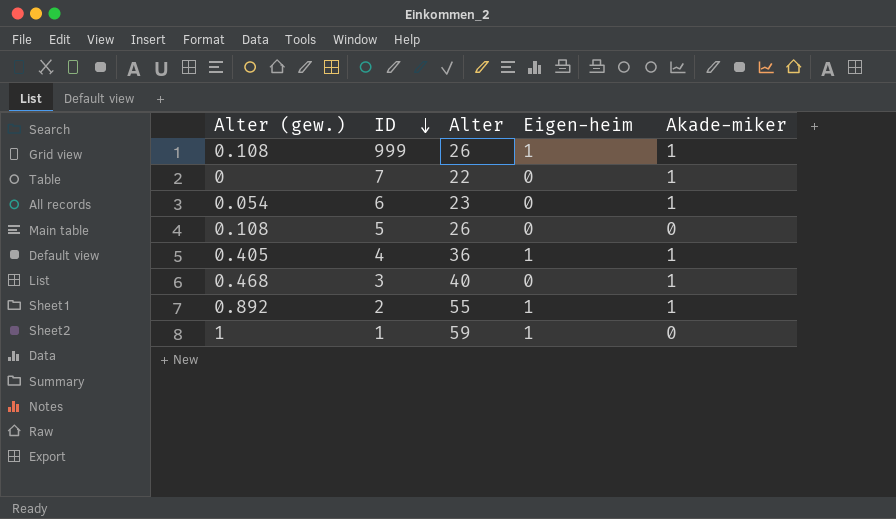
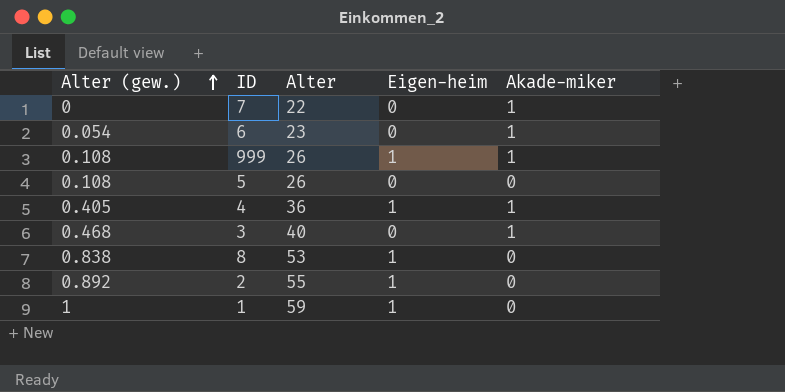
row order: ID descending -> Alter (gew.) ascending
row 8: none -> 0.838 | 53 | 1 | 0
2 | Akade-miker: 1 -> 0

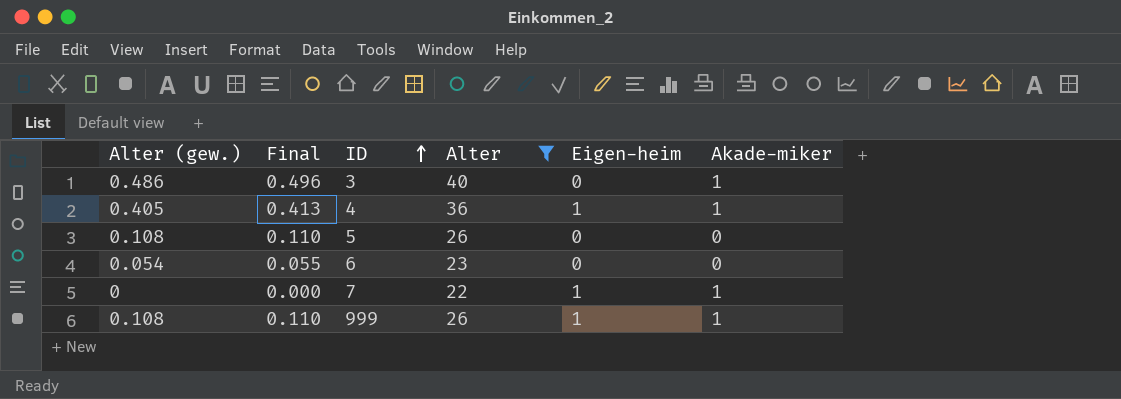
filter: none -> Alter <= 40
row order: Alter (gew.) ascending -> ID ascending
column Final | formula: none -> [Alter (gew.)] * 1.02
3 | Alter (gew.): 0.468 -> 0.486
6 | Akade-miker: 1 -> 0
7 | Eigen-heim: 0 -> 1

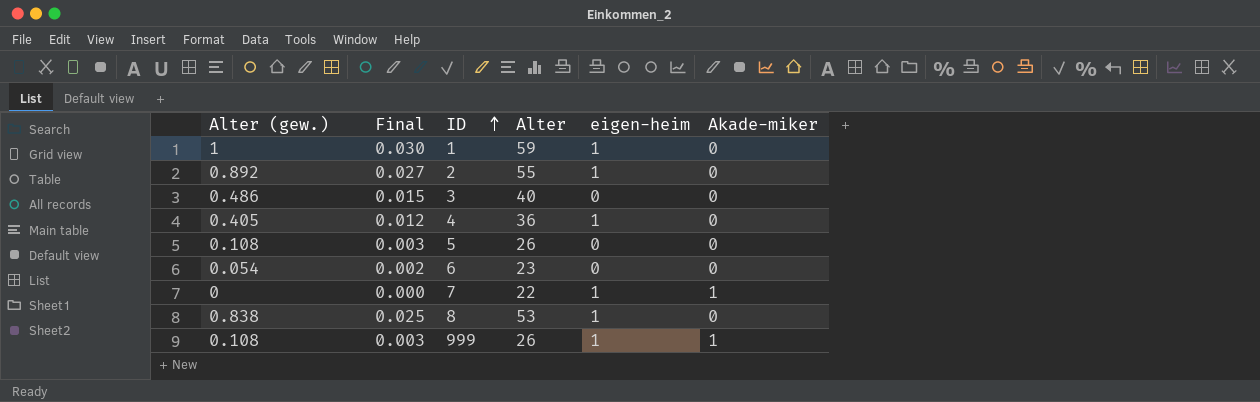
filter: Alter <= 40 -> none
column Final | formula: [Alter (gew.)] * 1.02 -> [Alter (gew.)] * 0.03
column name: Eigen-heim -> eigen-heim
3 | Akade-miker: 1 -> 0
4 | Akade-miker: 1 -> 0

